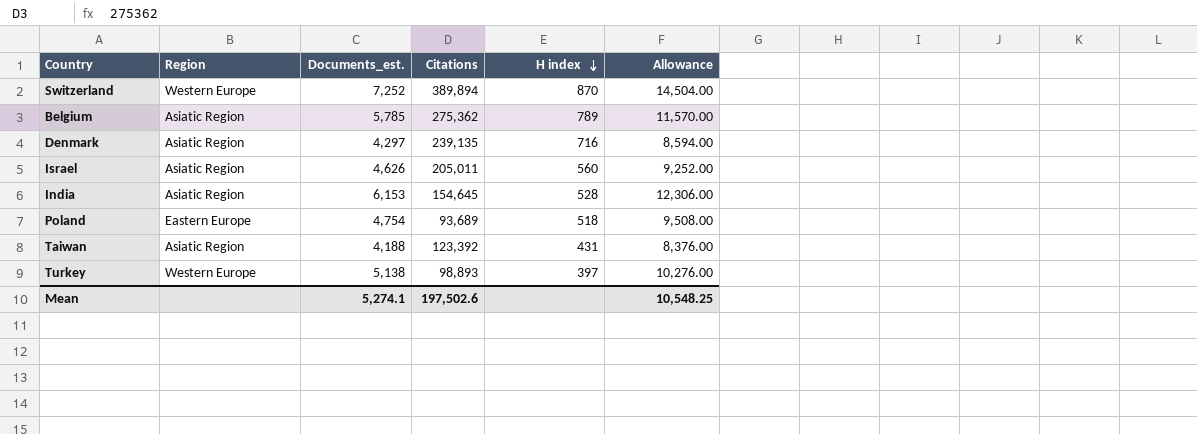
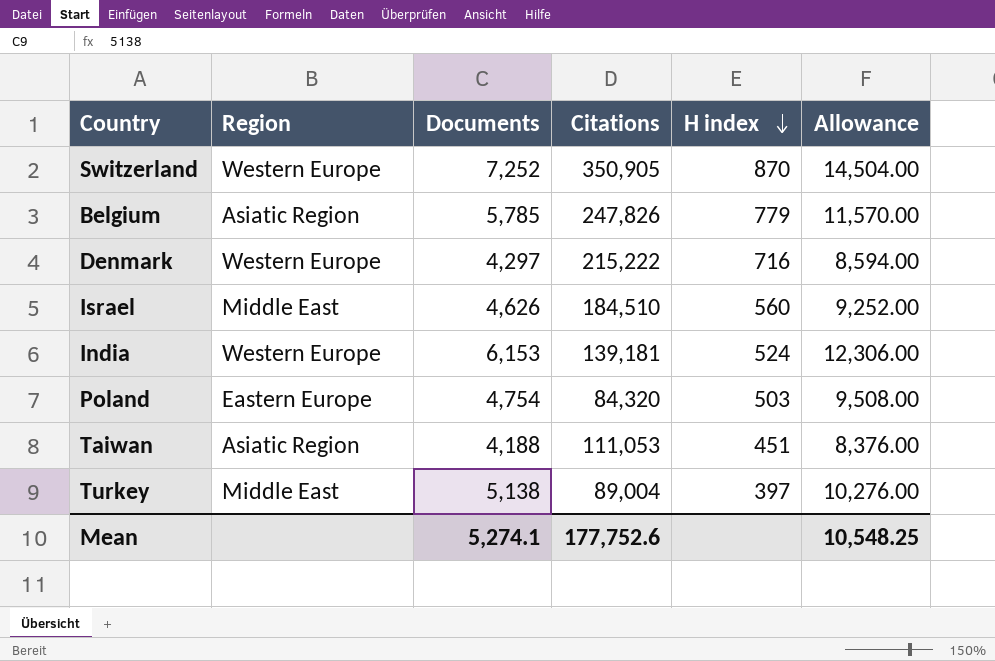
column name: Documents_est. -> Documents
Switzerland | Citations: 389,894 -> 350,905
Belgium | Citations: 275,362 -> 247,826
Belgium | H index: 789 -> 779
Denmark | Region: Asiatic Region -> Western Europe
Denmark | Citations: 239,135 -> 215,222
Israel | Region: Asiatic Region -> Middle East
Israel | Citations: 205,011 -> 184,510
India | Region: Asiatic Region -> Western Europe
India | Citations: 154,645 -> 139,181
India | H index: 528 -> 524
Poland | Citations: 93,689 -> 84,320
Poland | H index: 518 -> 503
Taiwan | Citations: 123,392 -> 111,053
Taiwan | H index: 431 -> 451
Turkey | Region: Western Europe -> Middle East
Turkey | Citations: 98,893 -> 89,004
Mean | Citations: 197,502.6 -> 177,752.6

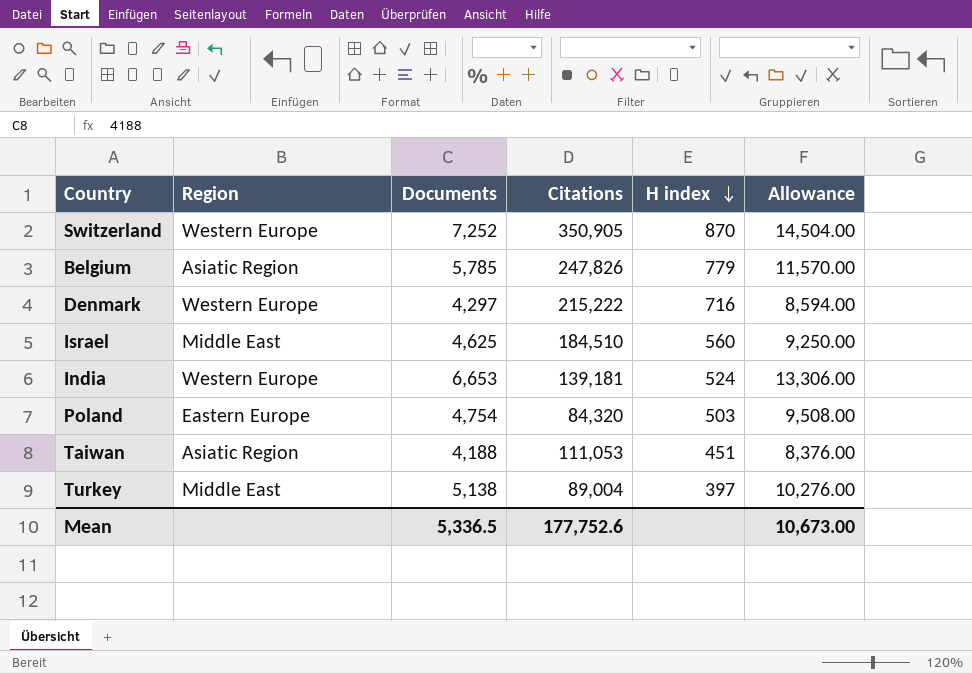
Israel | Documents: 4,626 -> 4,625
Israel | Allowance: 9,252.00 -> 9,250.00
India | Documents: 6,153 -> 6,653
India | Allowance: 12,306.00 -> 13,306.00
Mean | Documents: 5,274.1 -> 5,336.5
Mean | Allowance: 10,548.25 -> 10,673.00

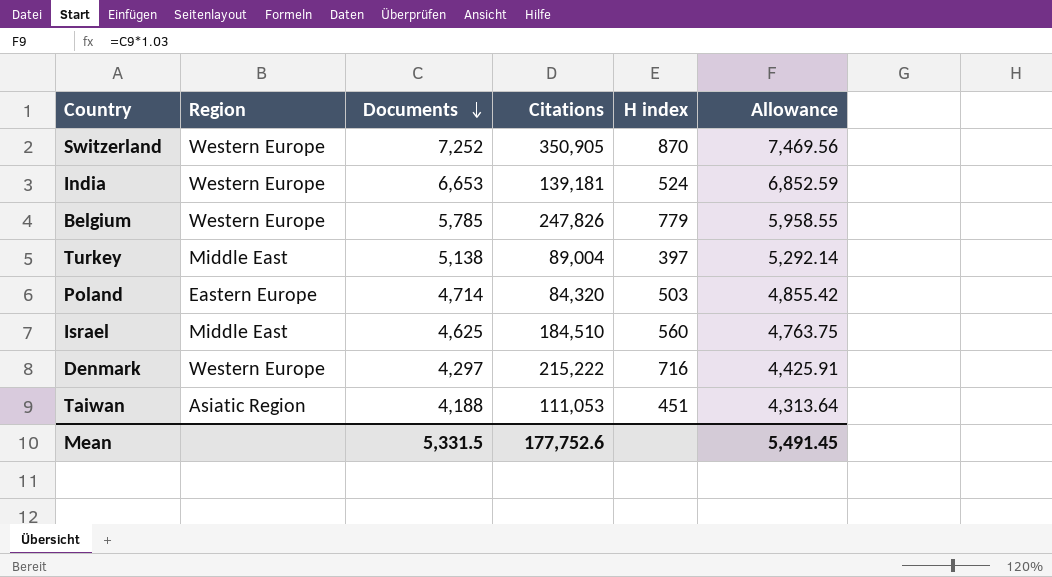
row order: H index descending -> Documents descending
column Allowance | formula: [Documents] * 2 -> [Documents] * 1.03
Belgium | Region: Asiatic Region -> Western Europe
Poland | Documents: 4,754 -> 4,714
Mean | Documents: 5,336.5 -> 5,331.5
Mean | Allowance: 10,673.00 -> 5,491.45

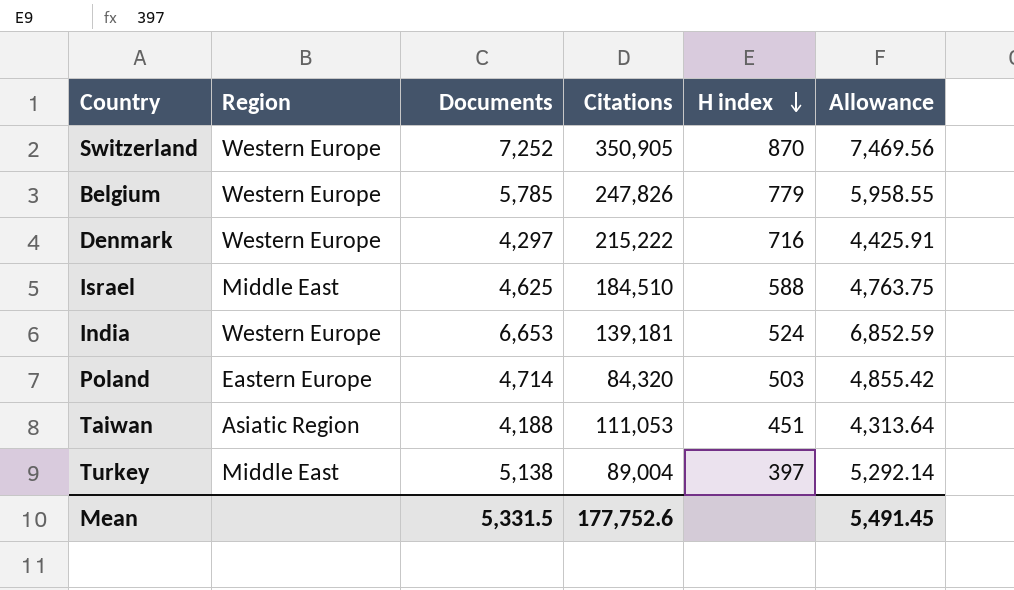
row order: Documents descending -> H index descending
Israel | H index: 560 -> 588

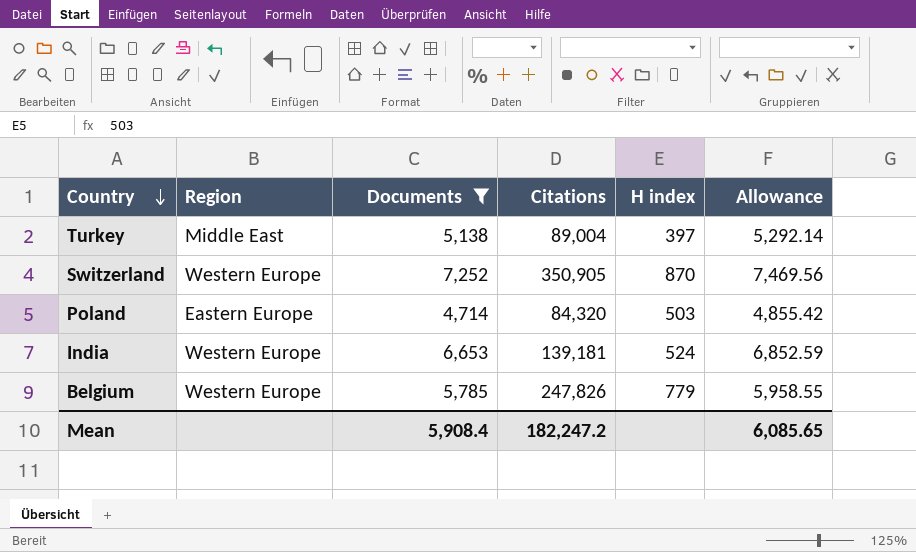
filter: none -> Documents >= 4,714
row order: H index descending -> Country descending
Mean | Documents: 5,331.5 -> 5,908.4
Mean | Citations: 177,752.6 -> 182,247.2
Mean | Allowance: 5,491.45 -> 6,085.65

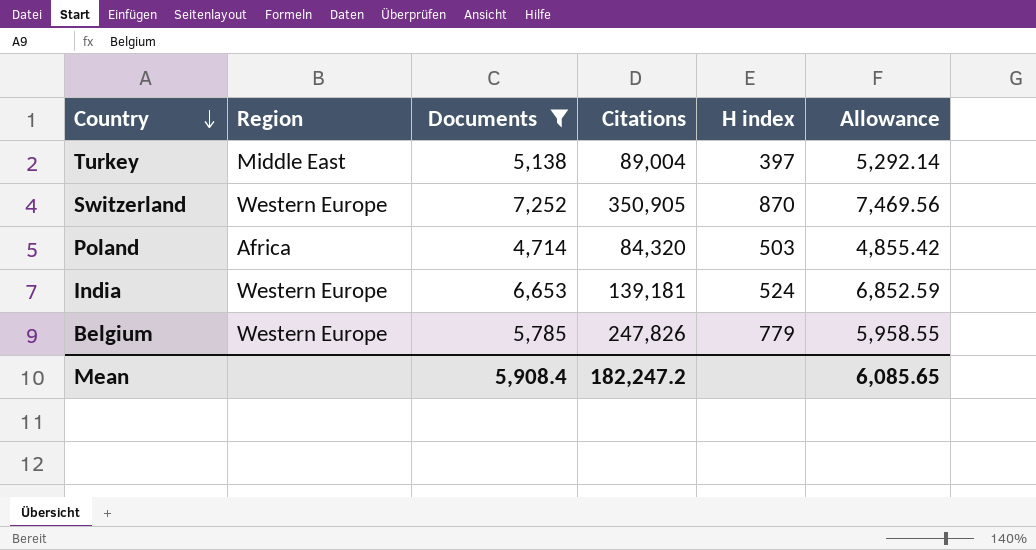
Poland | Region: Eastern Europe -> Africa

